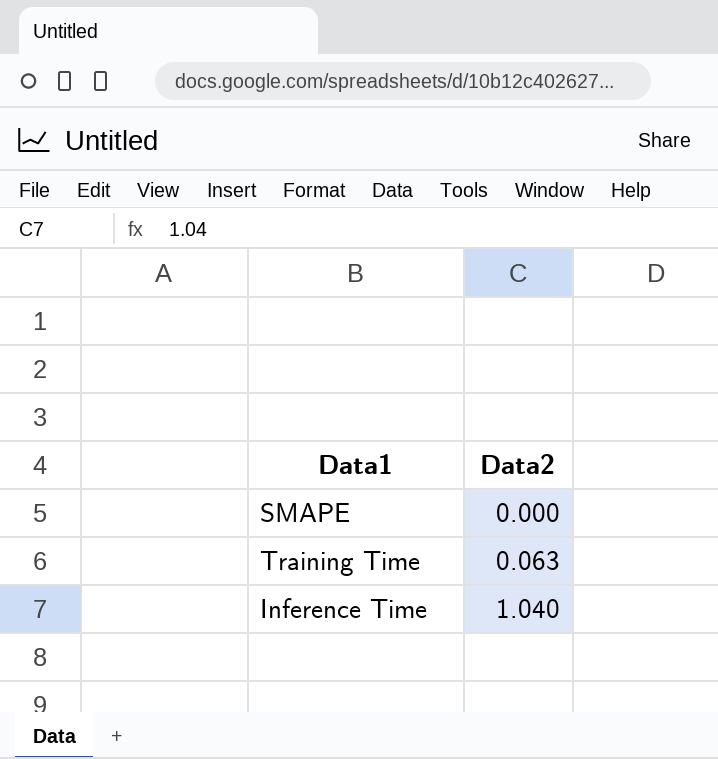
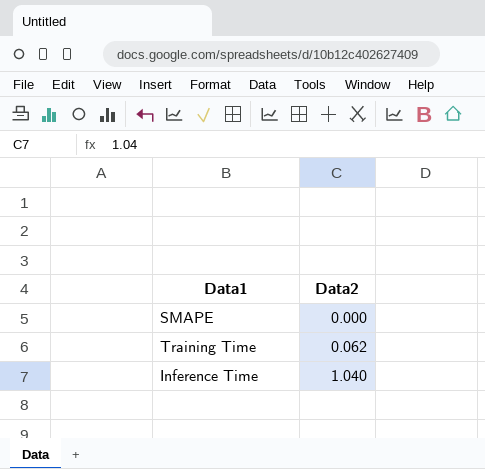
Training Time | Data2: 0.063 -> 0.062

